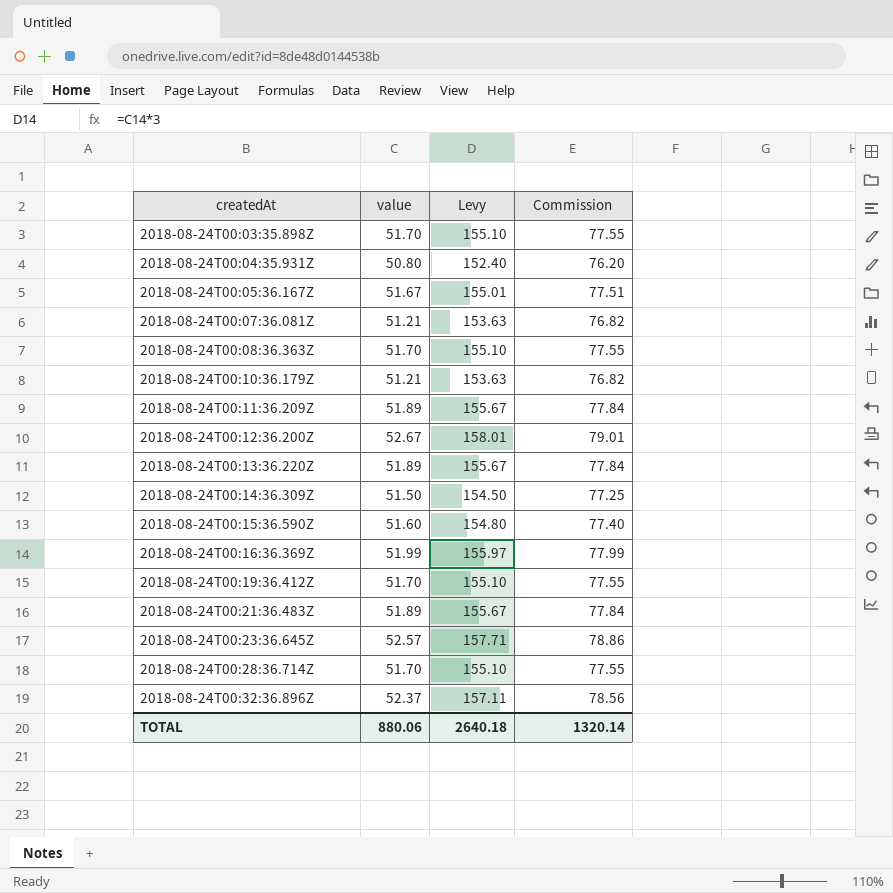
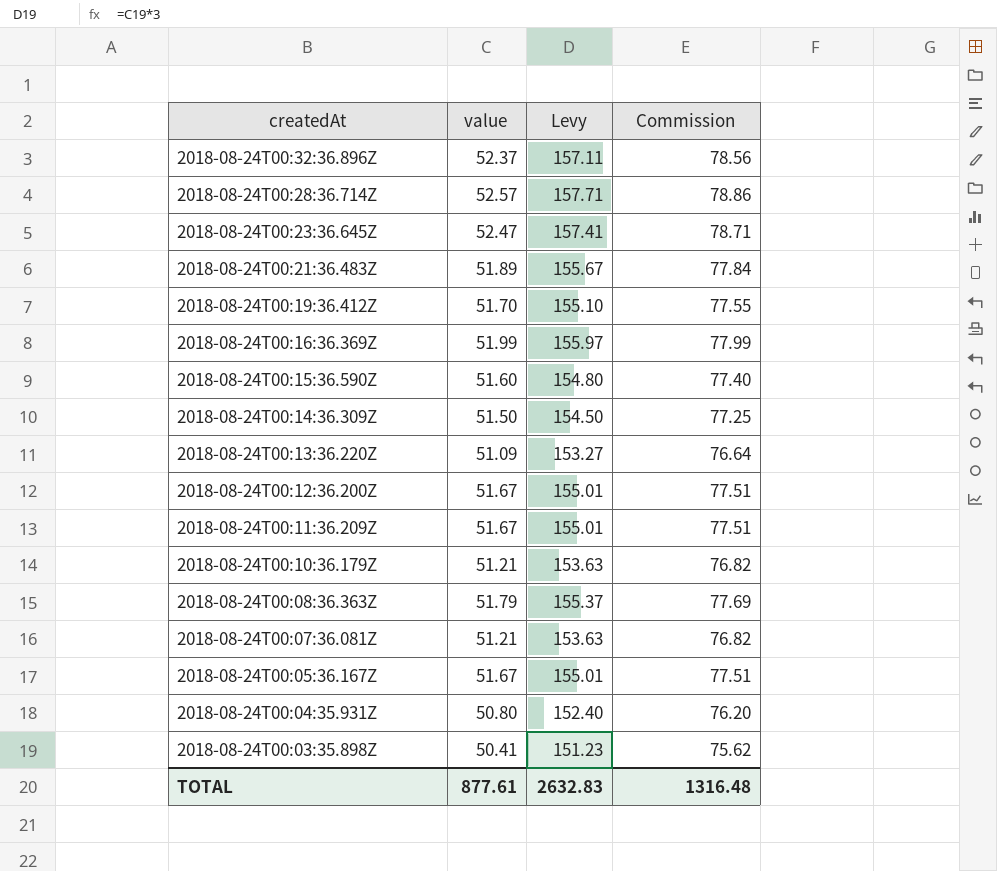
row order: createdAt ascending -> createdAt descending
2018-08-24T00:28:36.714Z | value: 51.70 -> 52.57
2018-08-24T00:28:36.714Z | Levy: 155.10 -> 157.71
2018-08-24T00:28:36.714Z | Commission: 77.55 -> 78.86
2018-08-24T00:23:36.645Z | value: 52.57 -> 52.47
2018-08-24T00:23:36.645Z | Levy: 157.71 -> 157.41
2018-08-24T00:23:36.645Z | Commission: 78.86 -> 78.71
2018-08-24T00:13:36.220Z | value: 51.89 -> 51.09
2018-08-24T00:13:36.220Z | Levy: 155.67 -> 153.27
2018-08-24T00:13:36.220Z | Commission: 77.84 -> 76.64
2018-08-24T00:12:36.200Z | value: 52.67 -> 51.67
2018-08-24T00:12:36.200Z | Levy: 158.01 -> 155.01
2018-08-24T00:12:36.200Z | Commission: 79.01 -> 77.51
2018-08-24T00:11:36.209Z | value: 51.89 -> 51.67
2018-08-24T00:11:36.209Z | Levy: 155.67 -> 155.01
2018-08-24T00:11:36.209Z | Commission: 77.84 -> 77.51
2018-08-24T00:08:36.363Z | value: 51.70 -> 51.79
2018-08-24T00:08:36.363Z | Levy: 155.10 -> 155.37
2018-08-24T00:08:36.363Z | Commission: 77.55 -> 77.69
2018-08-24T00:03:35.898Z | value: 51.70 -> 50.41
2018-08-24T00:03:35.898Z | Levy: 155.10 -> 151.23
2018-08-24T00:03:35.898Z | Commission: 77.55 -> 75.62
TOTAL | value: 880.06 -> 877.61
TOTAL | Levy: 2640.18 -> 2632.83
TOTAL | Commission: 1320.14 -> 1316.48

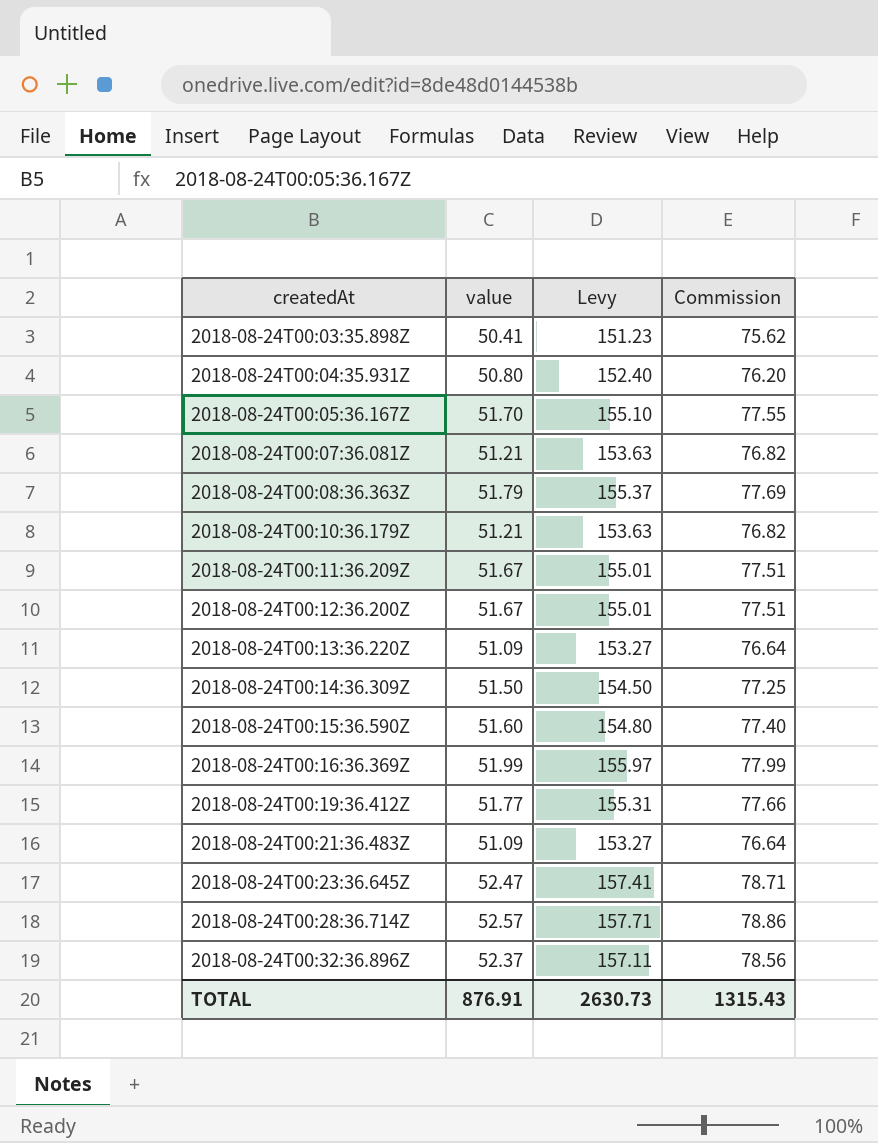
row order: createdAt descending -> createdAt ascending
2018-08-24T00:05:36.167Z | value: 51.67 -> 51.70
2018-08-24T00:05:36.167Z | Levy: 155.01 -> 155.10
2018-08-24T00:05:36.167Z | Commission: 77.51 -> 77.55
2018-08-24T00:19:36.412Z | value: 51.70 -> 51.77
2018-08-24T00:19:36.412Z | Levy: 155.10 -> 155.31
2018-08-24T00:19:36.412Z | Commission: 77.55 -> 77.66
2018-08-24T00:21:36.483Z | value: 51.89 -> 51.09
2018-08-24T00:21:36.483Z | Levy: 155.67 -> 153.27
2018-08-24T00:21:36.483Z | Commission: 77.84 -> 76.64
TOTAL | value: 877.61 -> 876.91
TOTAL | Levy: 2632.83 -> 2630.73
TOTAL | Commission: 1316.48 -> 1315.43

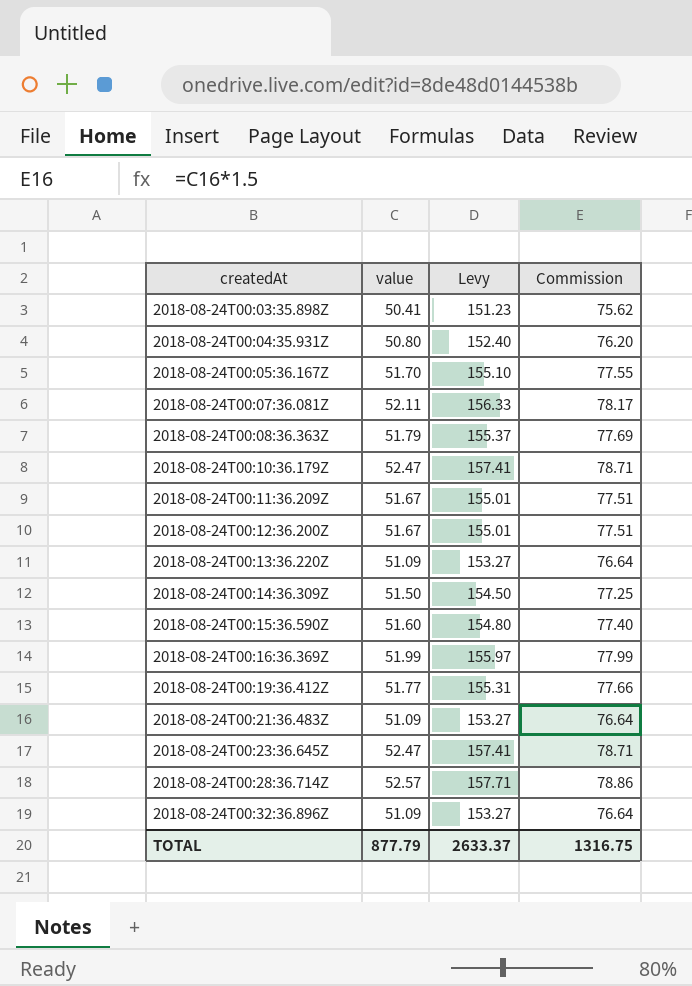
2018-08-24T00:07:36.081Z | value: 51.21 -> 52.11
2018-08-24T00:07:36.081Z | Levy: 153.63 -> 156.33
2018-08-24T00:07:36.081Z | Commission: 76.82 -> 78.17
2018-08-24T00:10:36.179Z | value: 51.21 -> 52.47
2018-08-24T00:10:36.179Z | Levy: 153.63 -> 157.41
2018-08-24T00:10:36.179Z | Commission: 76.82 -> 78.71
2018-08-24T00:32:36.896Z | value: 52.37 -> 51.09
2018-08-24T00:32:36.896Z | Levy: 157.11 -> 153.27
2018-08-24T00:32:36.896Z | Commission: 78.56 -> 76.64
TOTAL | value: 876.91 -> 877.79
TOTAL | Levy: 2630.73 -> 2633.37
TOTAL | Commission: 1315.43 -> 1316.75

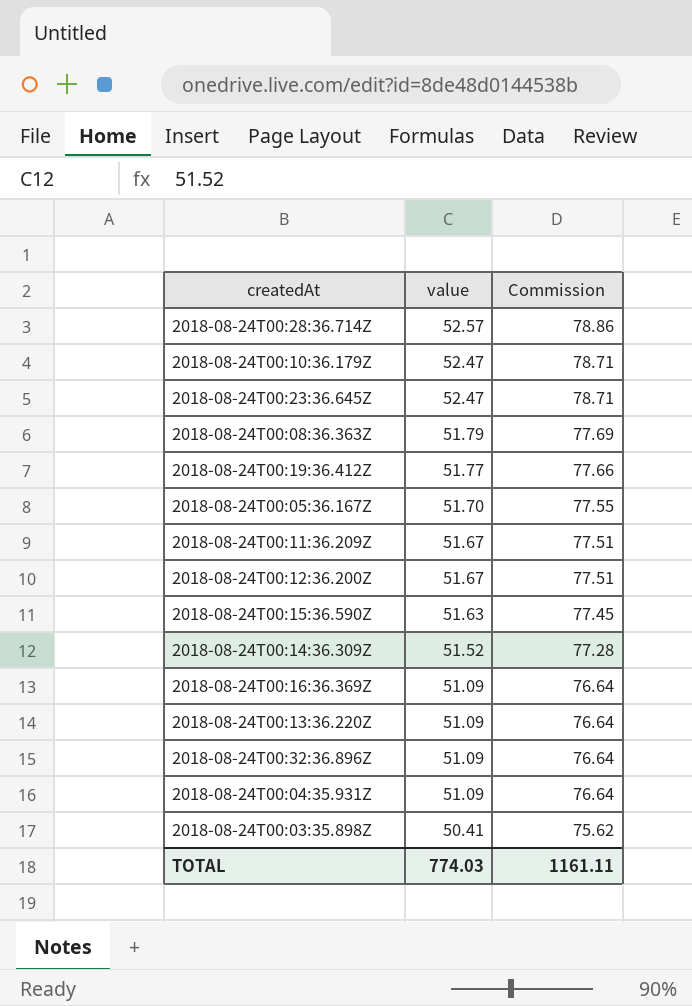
row order: createdAt ascending -> value descending
column Levy | formula: [value] * 3 -> none
row 2018-08-24T00:07:36.081Z: 52.11 | 156.33 | 78.17 -> none
row 2018-08-24T00:21:36.483Z: 51.09 | 153.27 | 76.64 -> none
2018-08-24T00:15:36.590Z | value: 51.60 -> 51.63
2018-08-24T00:15:36.590Z | Commission: 77.40 -> 77.45
2018-08-24T00:14:36.309Z | value: 51.50 -> 51.52
2018-08-24T00:14:36.309Z | Commission: 77.25 -> 77.28
2018-08-24T00:16:36.369Z | value: 51.99 -> 51.09
2018-08-24T00:16:36.369Z | Commission: 77.99 -> 76.64
2018-08-24T00:04:35.931Z | value: 50.80 -> 51.09
2018-08-24T00:04:35.931Z | Commission: 76.20 -> 76.64
TOTAL | value: 877.79 -> 774.03
TOTAL | Commission: 1316.75 -> 1161.11

